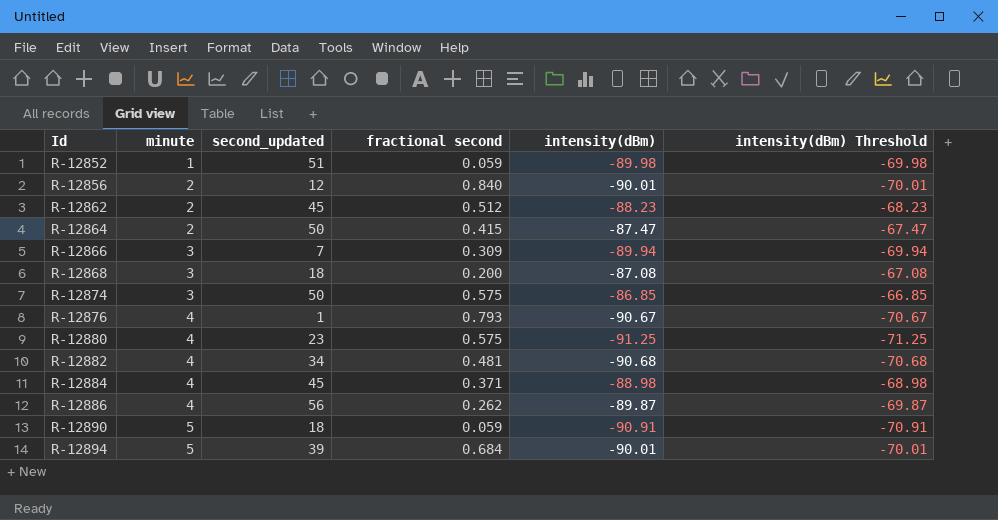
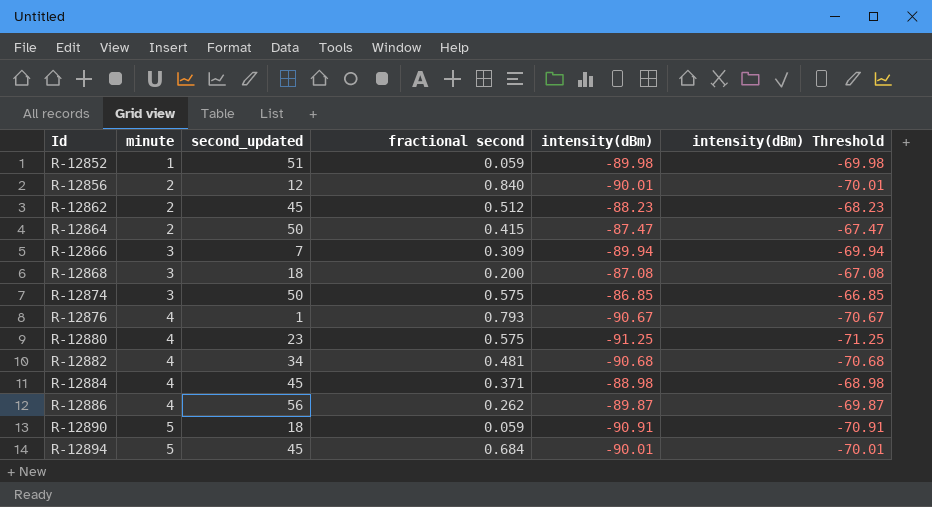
R-12894 | second_updated: 39 -> 45

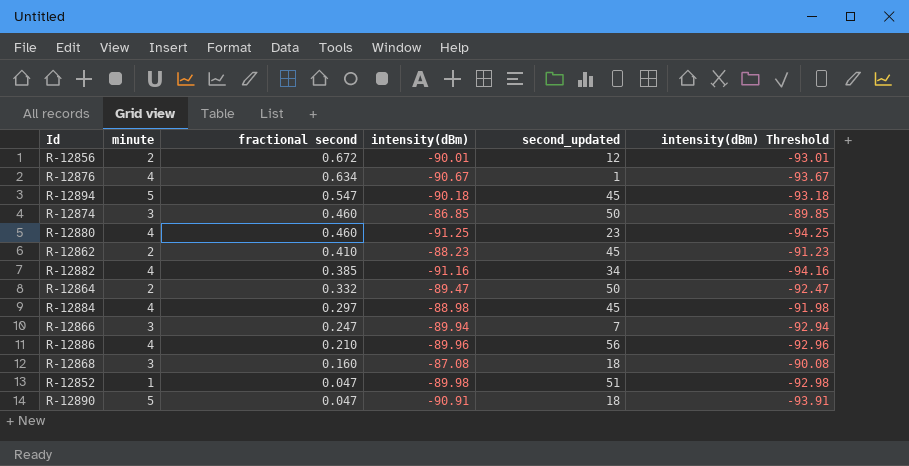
row order: Id ascending -> fractional second descending
column second_updated | position: 3 -> 5
column intensity(dBm) Threshold | formula: [intensity(dBm)] + 20 -> [intensity(dBm)] - 3
R-12856 | fractional second: 0.840 -> 0.672
R-12876 | fractional second: 0.793 -> 0.634
R-12894 | fractional second: 0.684 -> 0.547
R-12894 | intensity(dBm): -90.01 -> -90.18
R-12874 | fractional second: 0.575 -> 0.460
R-12880 | fractional second: 0.575 -> 0.460
R-12862 | fractional second: 0.512 -> 0.410
R-12882 | fractional second: 0.481 -> 0.385
R-12882 | intensity(dBm): -90.68 -> -91.16
R-12864 | fractional second: 0.415 -> 0.332
R-12864 | intensity(dBm): -87.47 -> -89.47
R-12884 | fractional second: 0.371 -> 0.297
R-12866 | fractional second: 0.309 -> 0.247
R-12886 | fractional second: 0.262 -> 0.210
R-12886 | intensity(dBm): -89.87 -> -89.96
R-12868 | fractional second: 0.200 -> 0.160
R-12852 | fractional second: 0.059 -> 0.047
R-12890 | fractional second: 0.059 -> 0.047

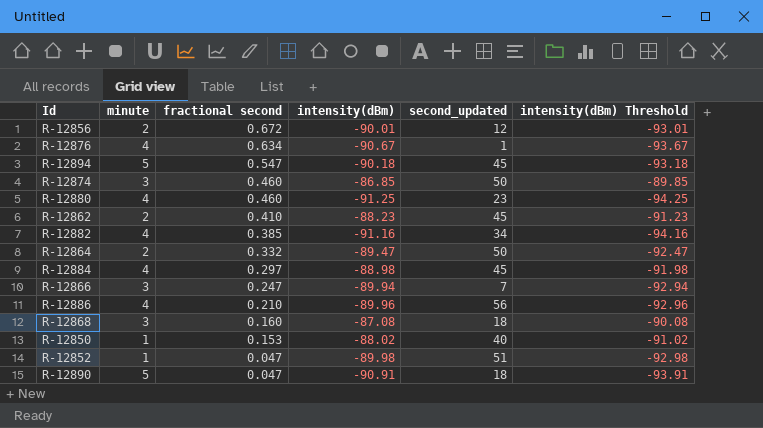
row R-12850: none -> 1 | 0.153 | -88.02 | 40 | -91.02

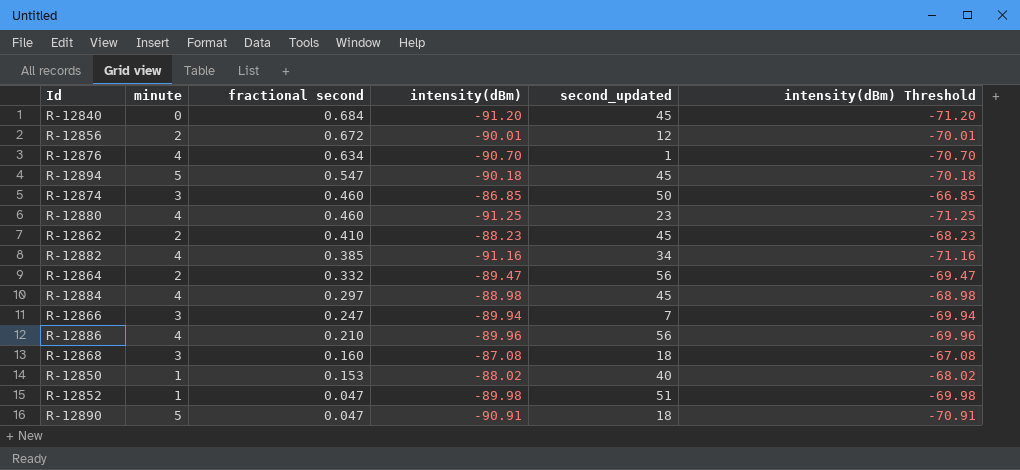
column intensity(dBm) Threshold | formula: [intensity(dBm)] - 3 -> [intensity(dBm)] + 20
row R-12840: none -> 0 | 0.684 | -91.20 | 45 | -71.20
R-12876 | intensity(dBm): -90.67 -> -90.70
R-12864 | second_updated: 50 -> 56

